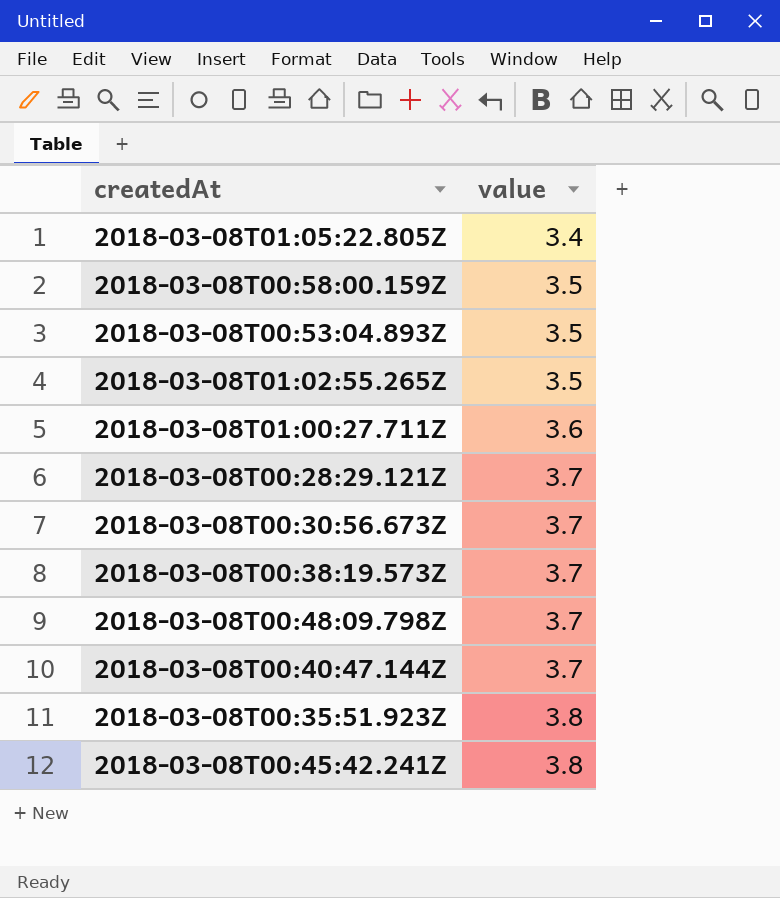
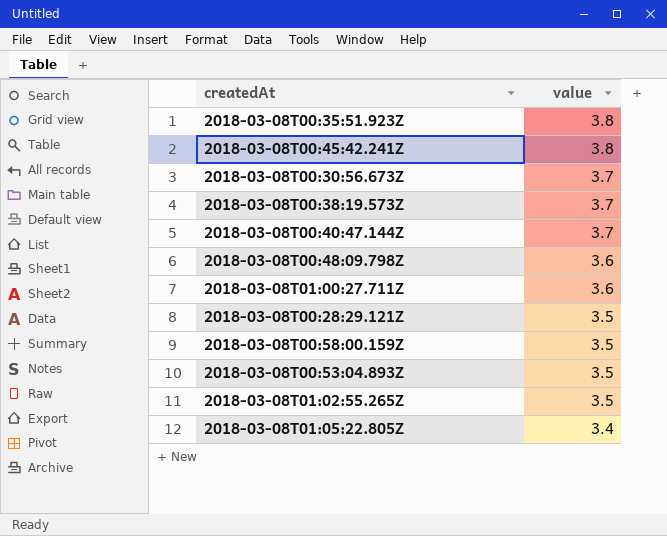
row order: value ascending -> value descending
2018-03-08T00:48:09.798Z | value: 3.7 -> 3.6
2018-03-08T00:28:29.121Z | value: 3.7 -> 3.5

